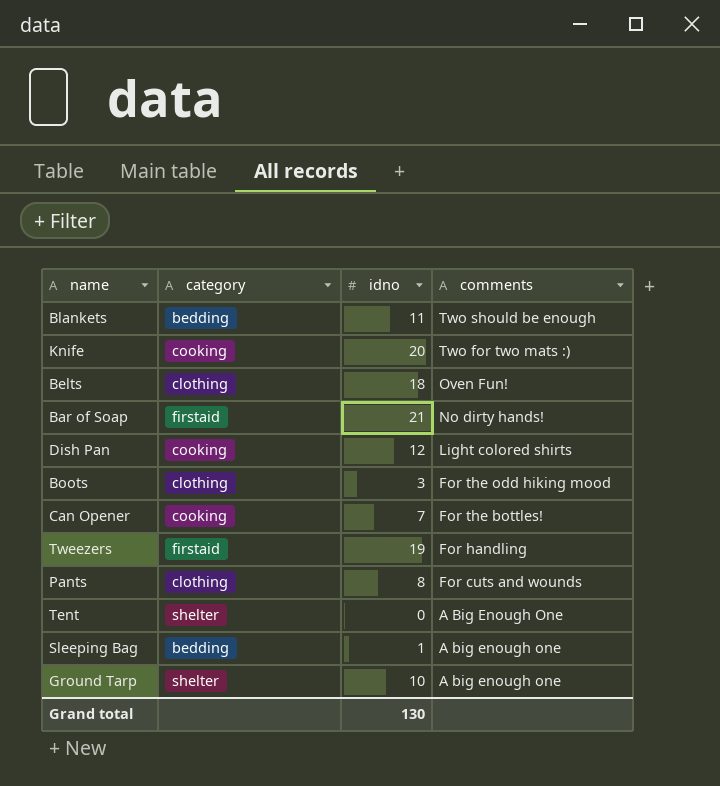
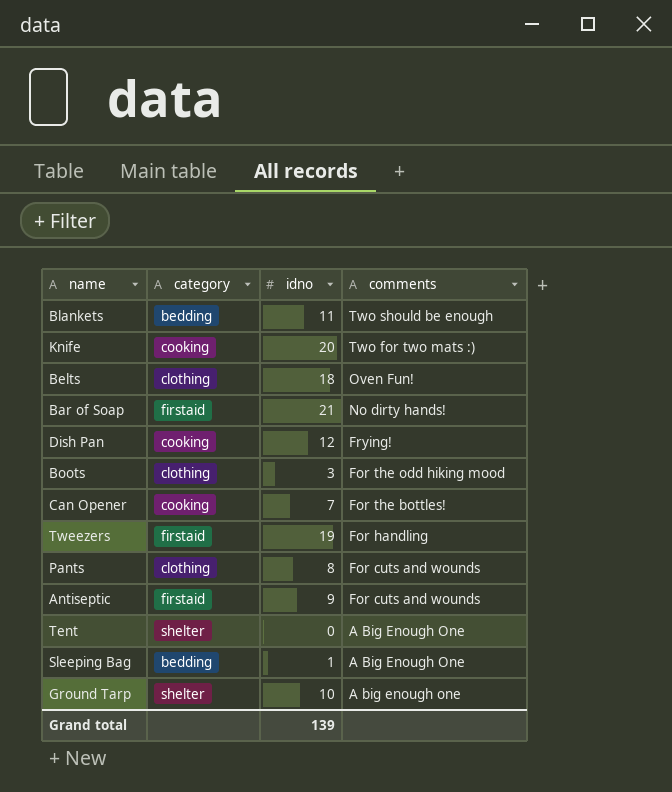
Dish Pan | comments: Light colored shirts -> Frying!
row Antiseptic: none -> firstaid | 9 | For cuts and wounds
Sleeping Bag | comments: A big enough one -> A Big Enough One
Grand total | idno: 130 -> 139

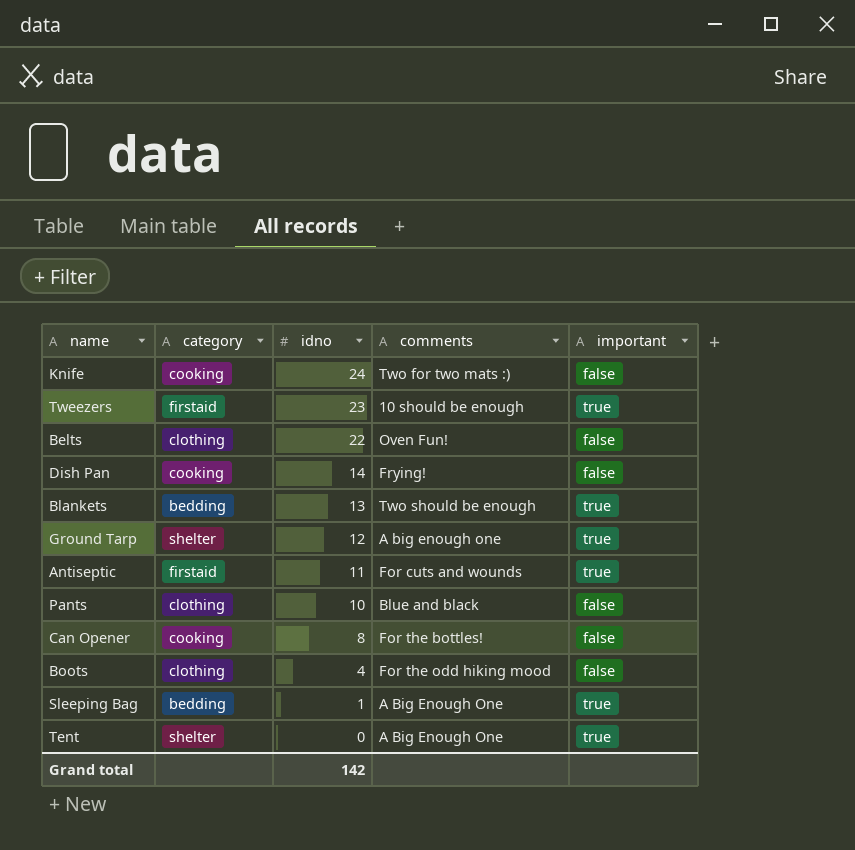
row order: comments descending -> idno descending
column important | position: none -> 5
row Bar of Soap: firstaid | 21 | No dirty hands! -> none
Knife | idno: 20 -> 24
Tweezers | idno: 19 -> 23
Tweezers | comments: For handling -> 10 should be enough
Belts | idno: 18 -> 22
Dish Pan | idno: 12 -> 14
Blankets | idno: 11 -> 13
Ground Tarp | idno: 10 -> 12
Antiseptic | idno: 9 -> 11
Pants | idno: 8 -> 10
Pants | comments: For cuts and wounds -> Blue and black
Can Opener | idno: 7 -> 8
Boots | idno: 3 -> 4
Grand total | idno: 139 -> 142

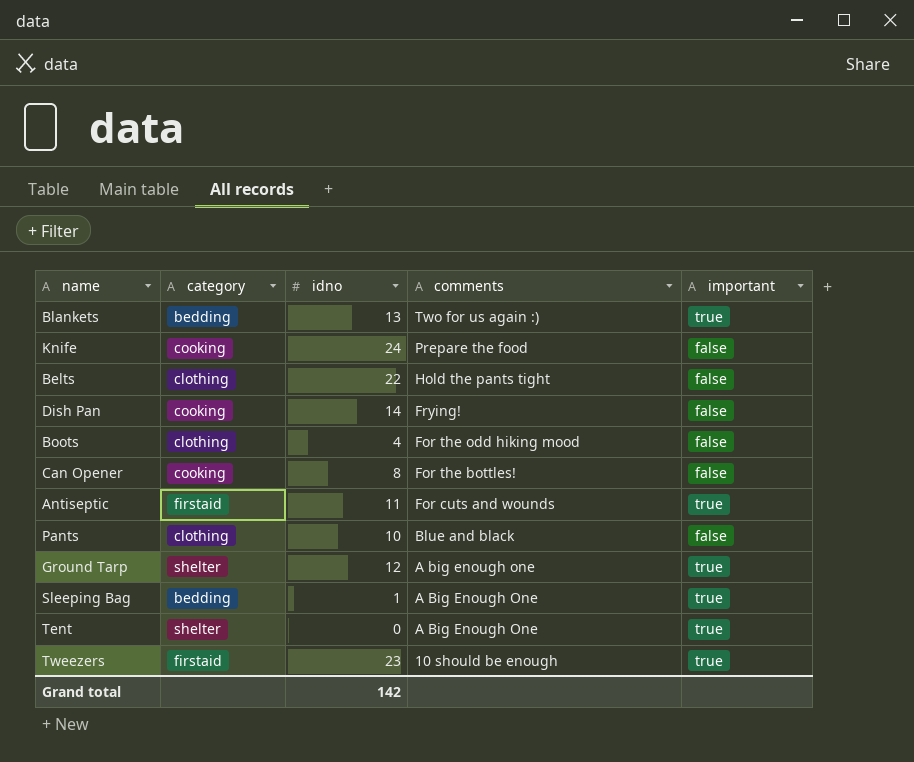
row order: idno descending -> comments descending
Blankets | comments: Two should be enough -> Two for us again :)
Knife | comments: Two for two mats :) -> Prepare the food
Belts | comments: Oven Fun! -> Hold the pants tight

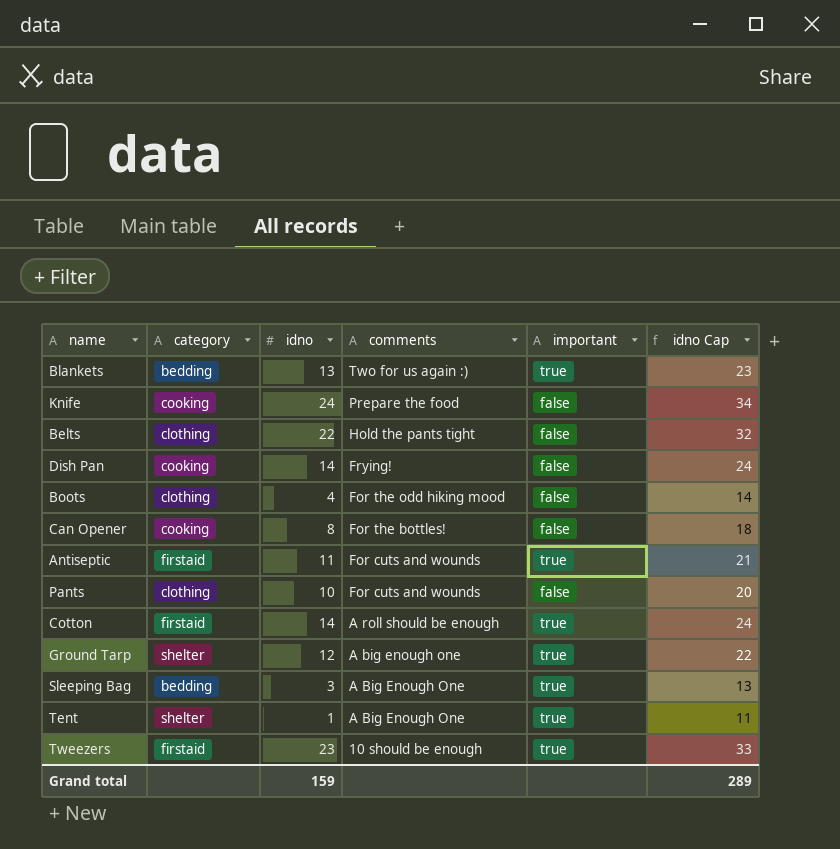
column idno Cap | formula: none -> [idno] + 10
Pants | comments: Blue and black -> For cuts and wounds
row Cotton: none -> firstaid | 14 | A roll should be enough | true | 24
Sleeping Bag | idno: 1 -> 3
Tent | idno: 0 -> 1
Grand total | idno: 142 -> 159

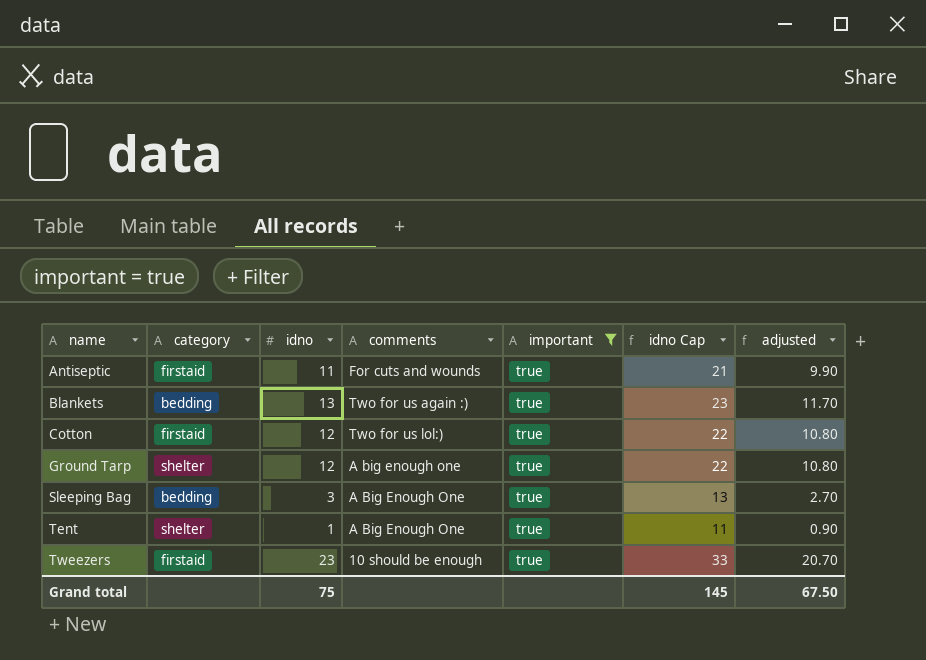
filter: none -> important = true
row order: comments descending -> name ascending
column adjusted | formula: none -> [idno] * 0.9
Cotton | idno: 14 -> 12
Cotton | comments: A roll should be enough -> Two for us lol:)
Cotton | idno Cap: 24 -> 22
Grand total | idno: 159 -> 75
Grand total | idno Cap: 289 -> 145

